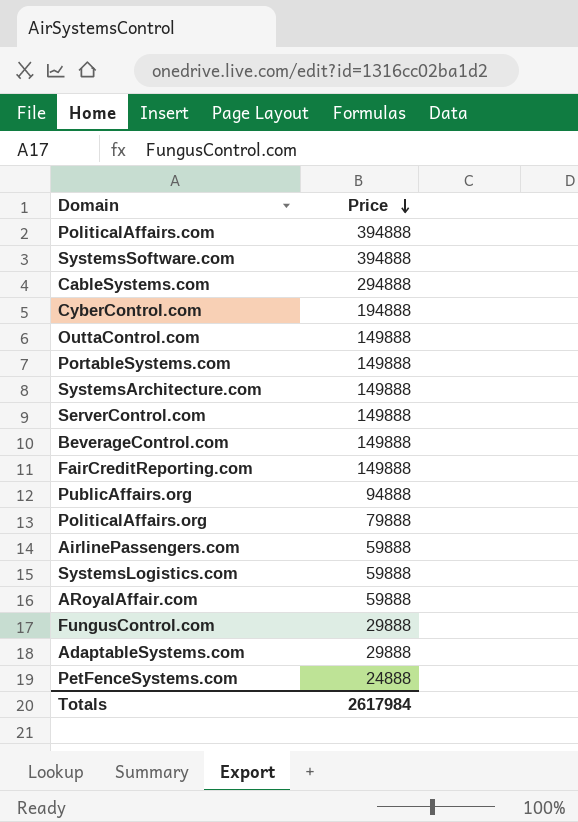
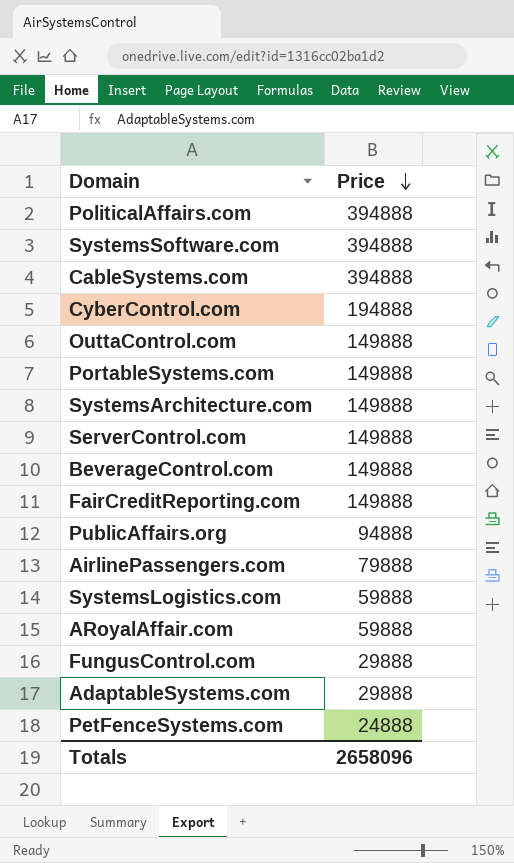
row PoliticalAffairs.org: 79888 -> none
CableSystems.com | Price: 294888 -> 394888
AirlinePassengers.com | Price: 59888 -> 79888
Totals | Price: 2617984 -> 2658096

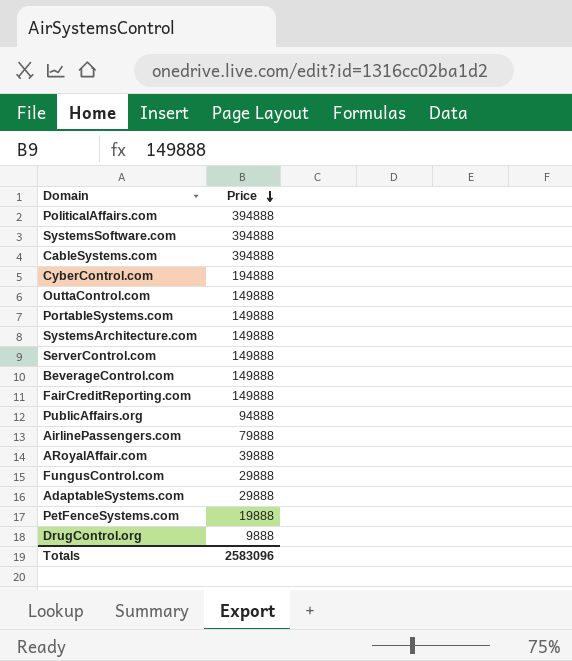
row SystemsLogistics.com: 59888 -> none
ARoyalAffair.com | Price: 59888 -> 39888
PetFenceSystems.com | Price: 24888 -> 19888
row DrugControl.org: none -> 9888
Totals | Price: 2658096 -> 2583096

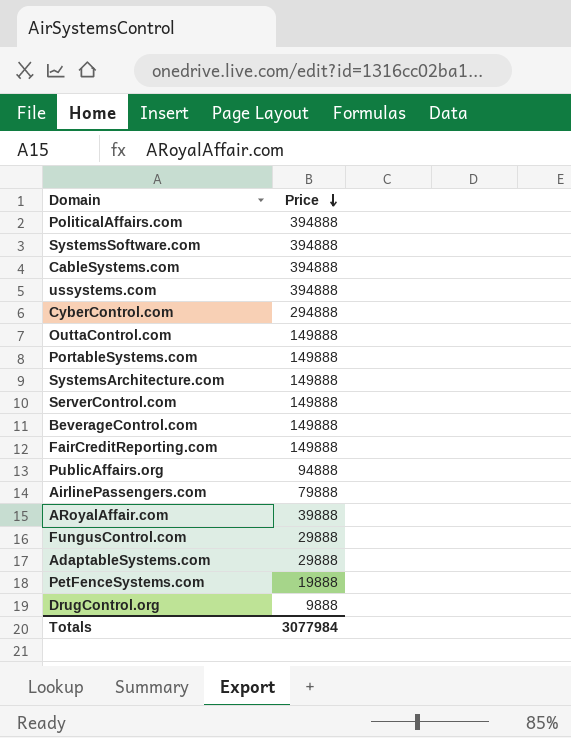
row ussystems.com: none -> 394888
CyberControl.com | Price: 194888 -> 294888
Totals | Price: 2583096 -> 3077984

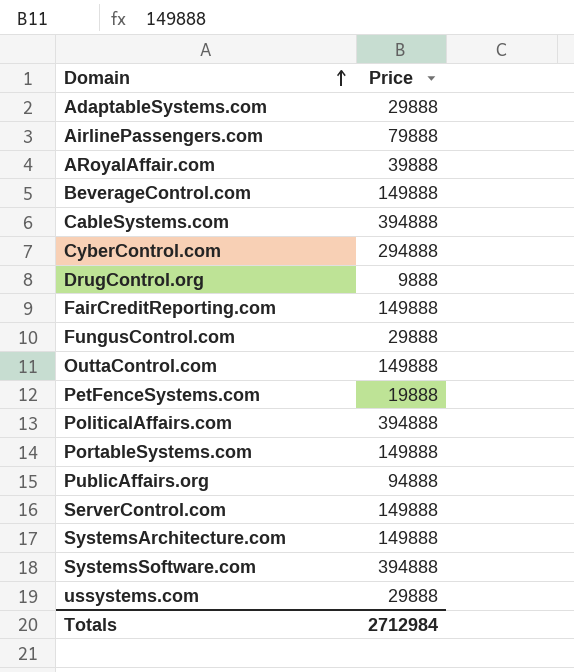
row order: Price descending -> Domain ascending
ussystems.com | Price: 394888 -> 29888
Totals | Price: 3077984 -> 2712984

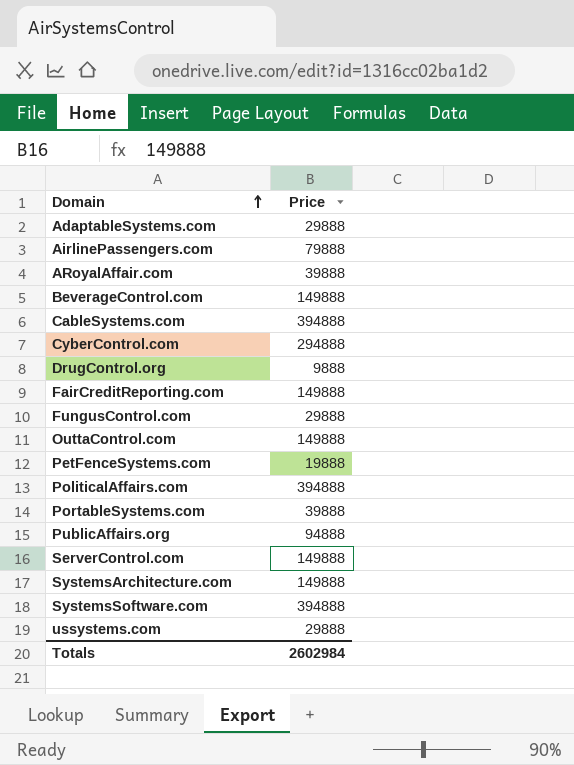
PortableSystems.com | Price: 149888 -> 39888
Totals | Price: 2712984 -> 2602984

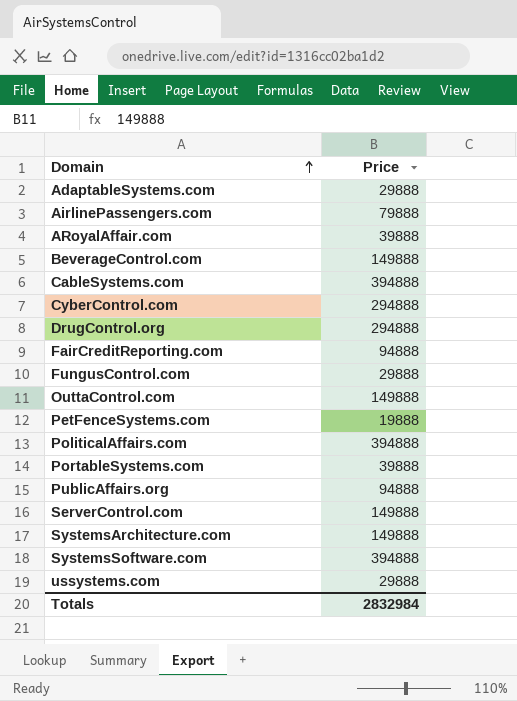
DrugControl.org | Price: 9888 -> 294888
FairCreditReporting.com | Price: 149888 -> 94888
Totals | Price: 2602984 -> 2832984

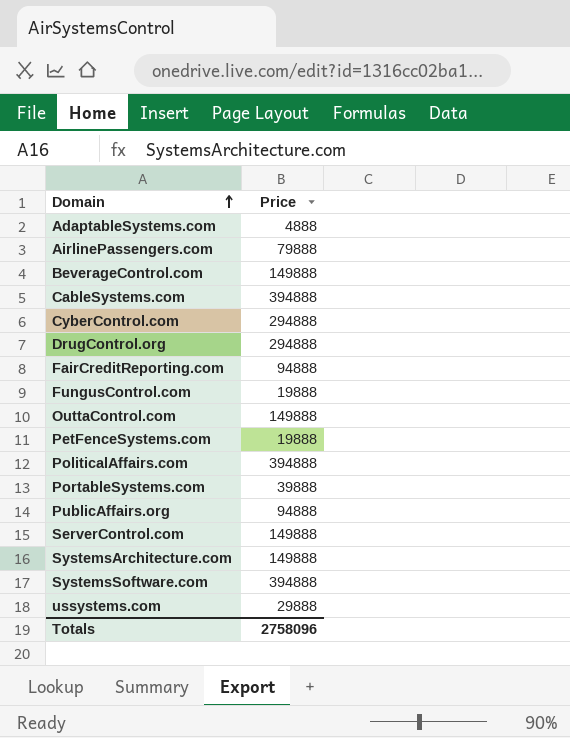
row ARoyalAffair.com: 39888 -> none
AdaptableSystems.com | Price: 29888 -> 4888
FungusControl.com | Price: 29888 -> 19888
Totals | Price: 2832984 -> 2758096

